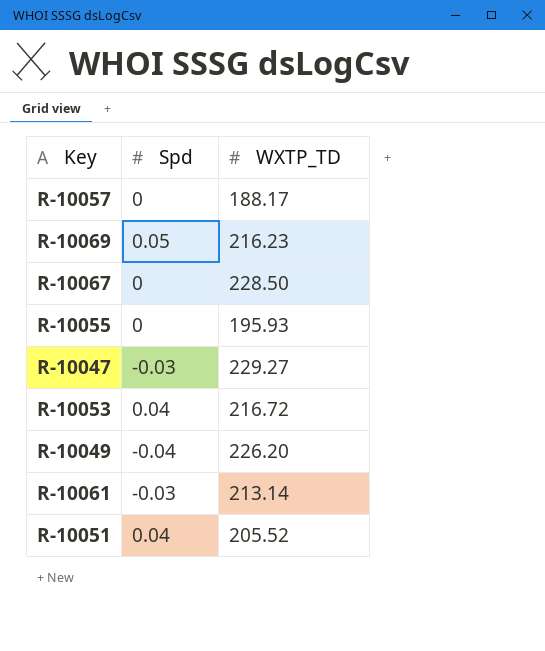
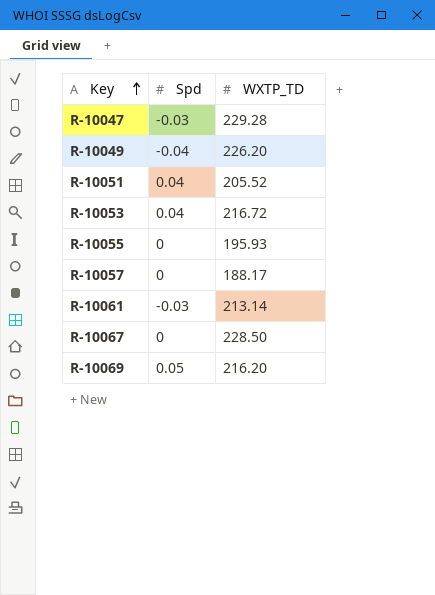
row order: none -> Key ascending
R-10047 | WXTP_TD: 229.27 -> 229.28
R-10069 | WXTP_TD: 216.23 -> 216.20

